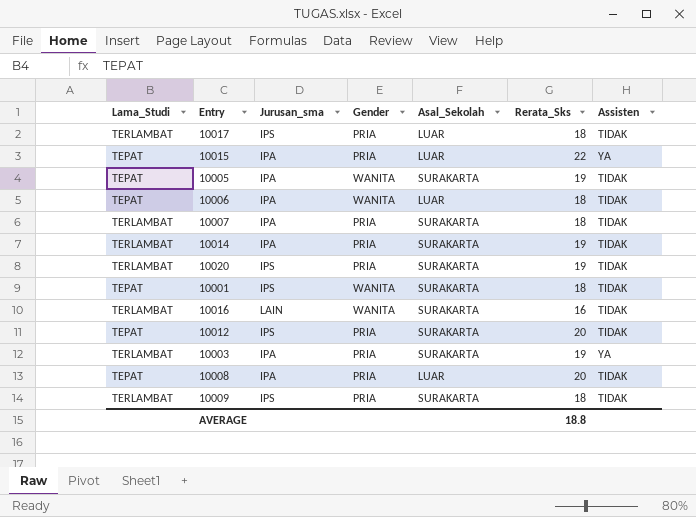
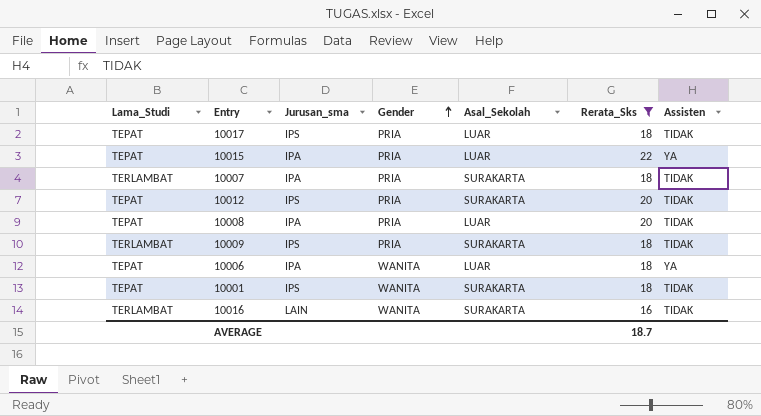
filter: none -> Rerata_Sks != 19
row order: none -> Gender ascending
10017 | Lama_Studi: TERLAMBAT -> TEPAT
10006 | Assisten: TIDAK -> YA
AVERAGE | Rerata_Sks: 18.8 -> 18.7

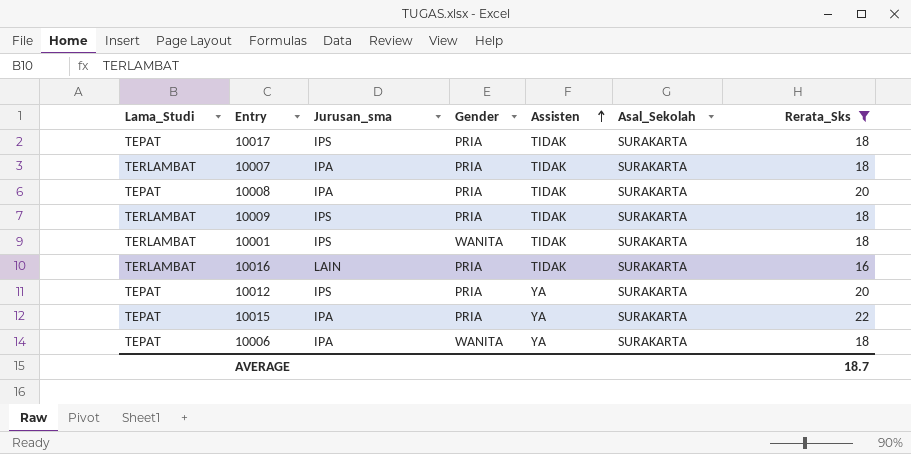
row order: Gender ascending -> Assisten ascending
column Assisten | position: 7 -> 5
10017 | Asal_Sekolah: LUAR -> SURAKARTA
10008 | Asal_Sekolah: LUAR -> SURAKARTA
10001 | Lama_Studi: TEPAT -> TERLAMBAT
10016 | Gender: WANITA -> PRIA
10012 | Assisten: TIDAK -> YA
10015 | Asal_Sekolah: LUAR -> SURAKARTA
10006 | Asal_Sekolah: LUAR -> SURAKARTA

